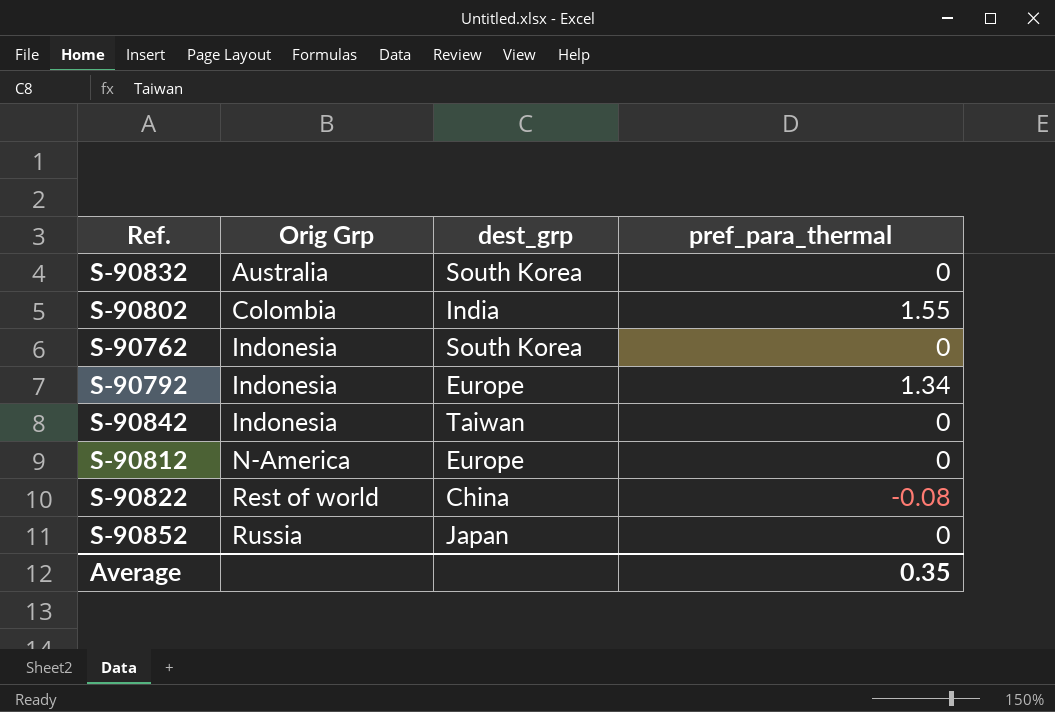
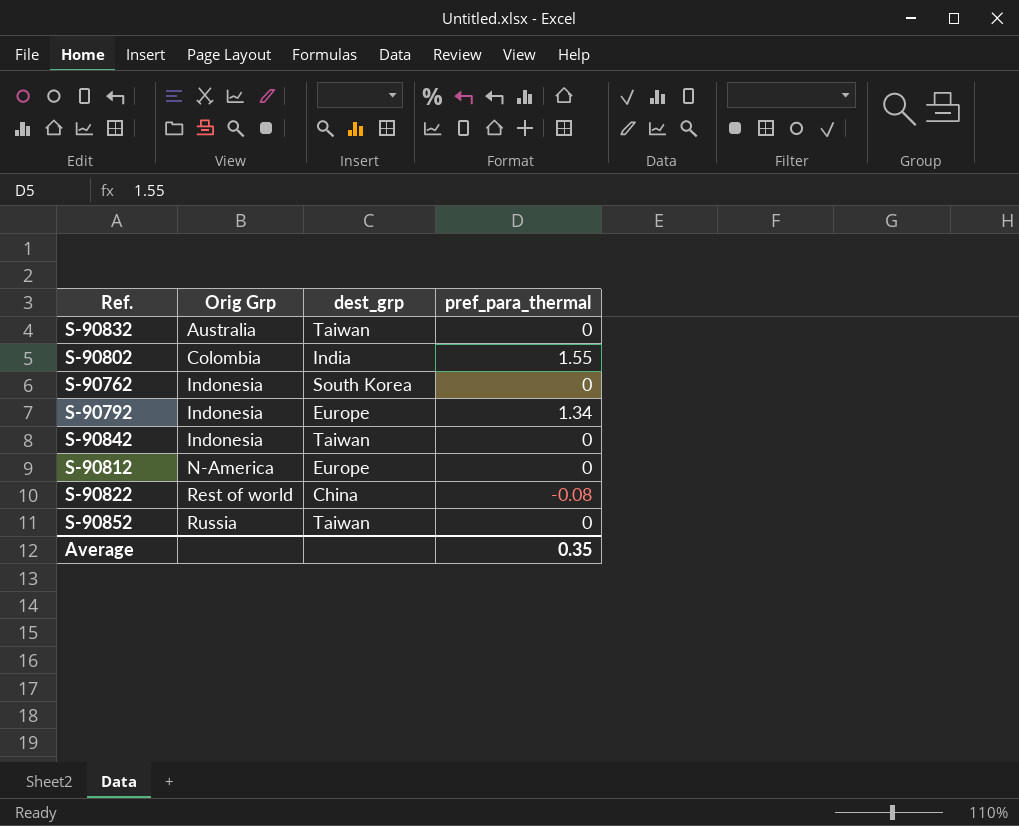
S-90832 | dest_grp: South Korea -> Taiwan
S-90852 | dest_grp: Japan -> Taiwan

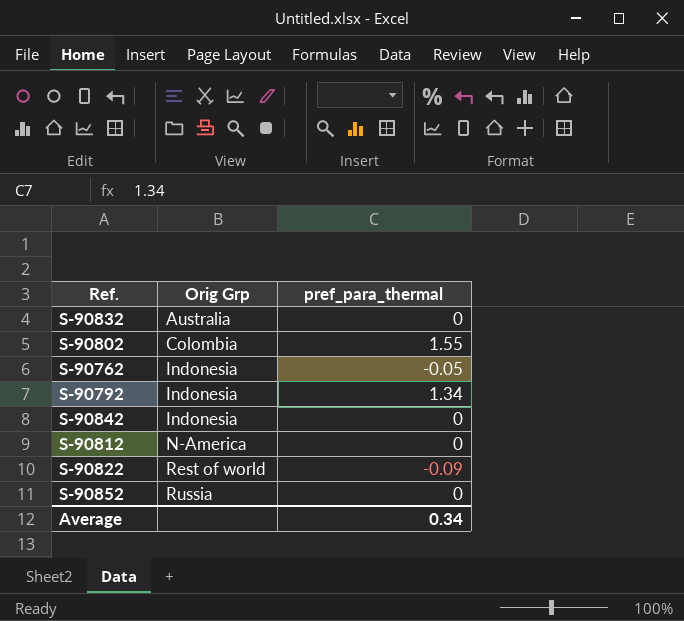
column dest_grp | position: 3 -> none
S-90762 | pref_para_thermal: 0 -> -0.05
S-90822 | pref_para_thermal: -0.08 -> -0.09
Average | pref_para_thermal: 0.35 -> 0.34

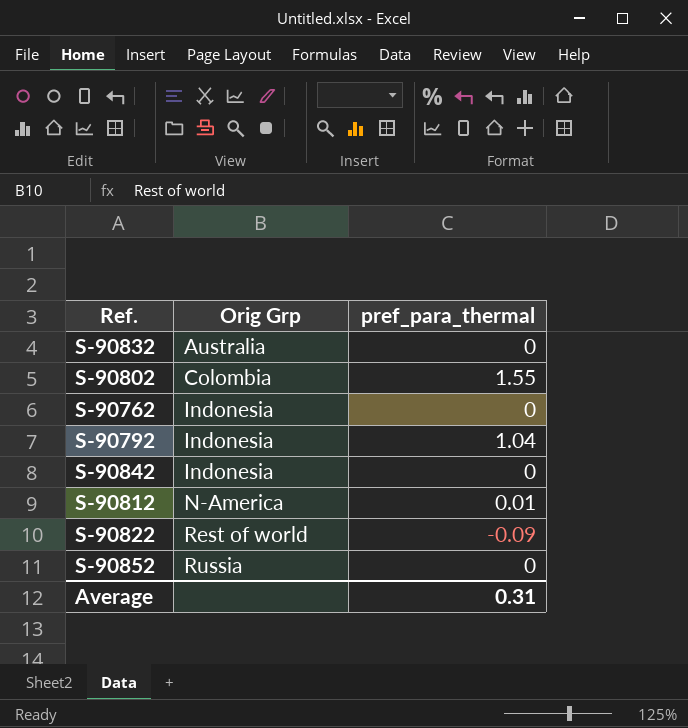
S-90762 | pref_para_thermal: -0.05 -> 0
S-90792 | pref_para_thermal: 1.34 -> 1.04
S-90812 | pref_para_thermal: 0 -> 0.01
Average | pref_para_thermal: 0.34 -> 0.31

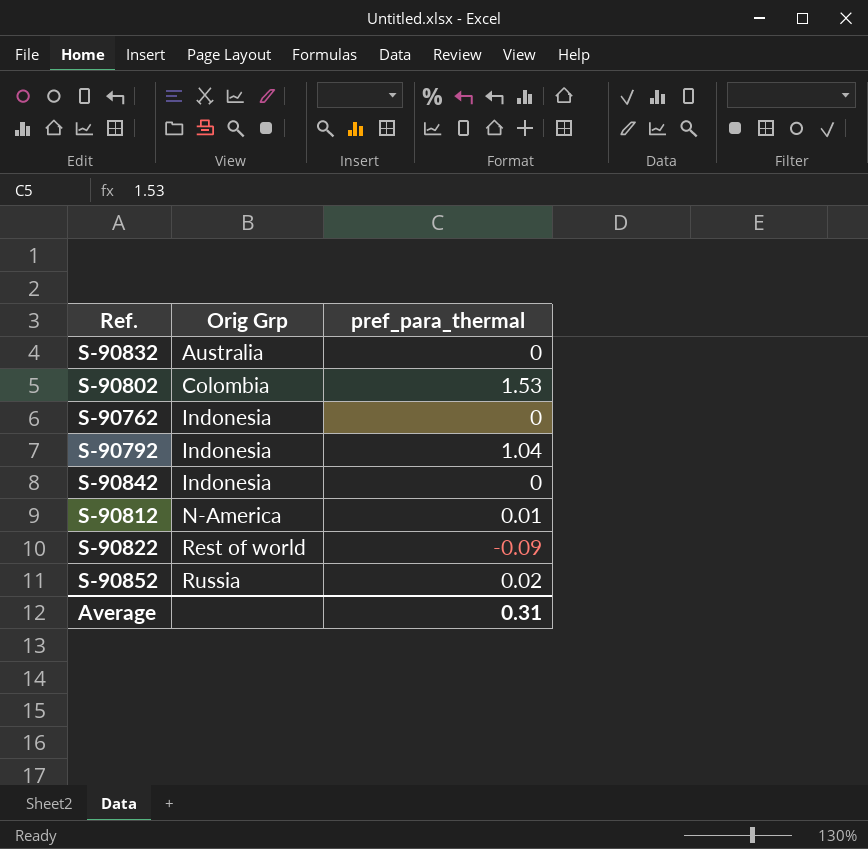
S-90802 | pref_para_thermal: 1.55 -> 1.53
S-90852 | pref_para_thermal: 0 -> 0.02

